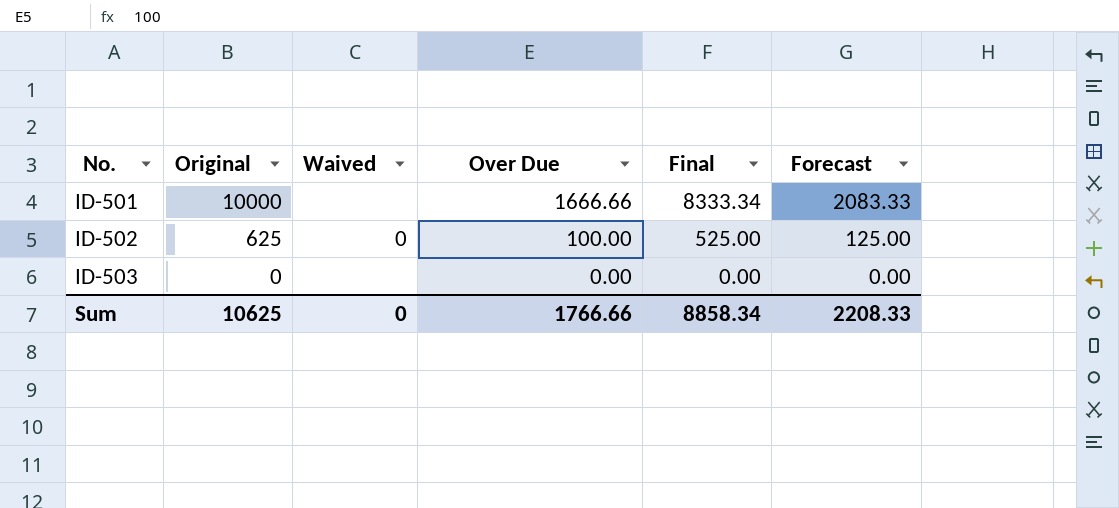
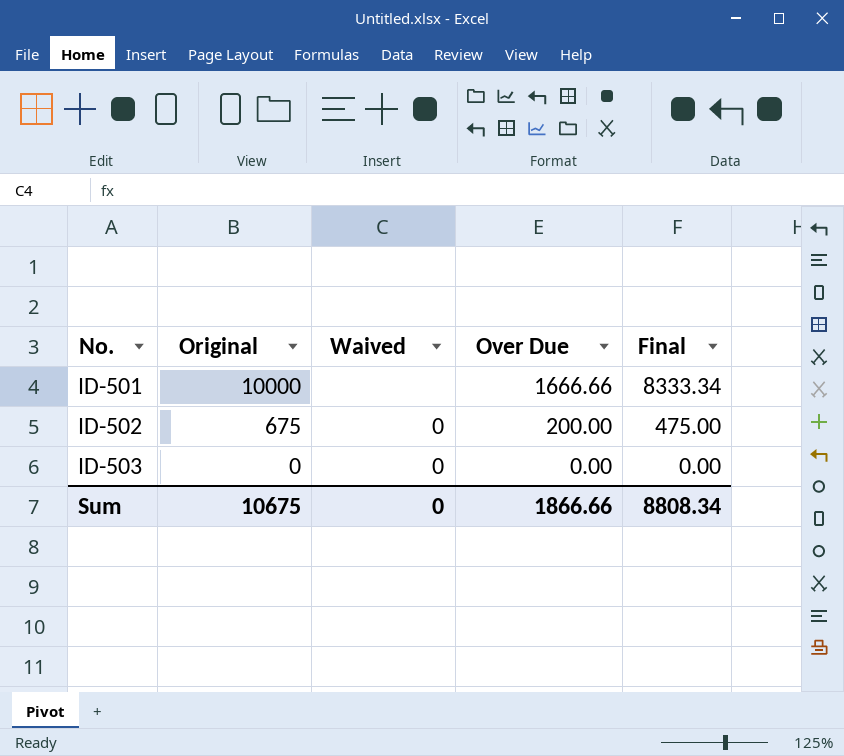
column Forecast | formula: [Over Due] * 1.25 -> none
ID-502 | Original: 625 -> 675
ID-502 | Over Due: 100.00 -> 200.00
ID-502 | Final: 525.00 -> 475.00
ID-503 | Waived: none -> 0
Sum | Original: 10625 -> 10675
Sum | Over Due: 1766.66 -> 1866.66
Sum | Final: 8858.34 -> 8808.34

